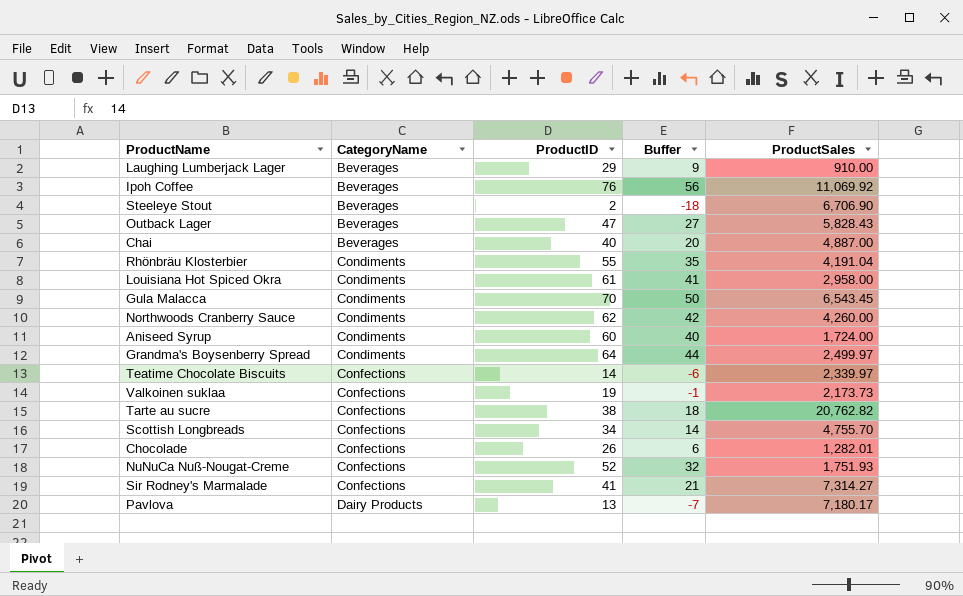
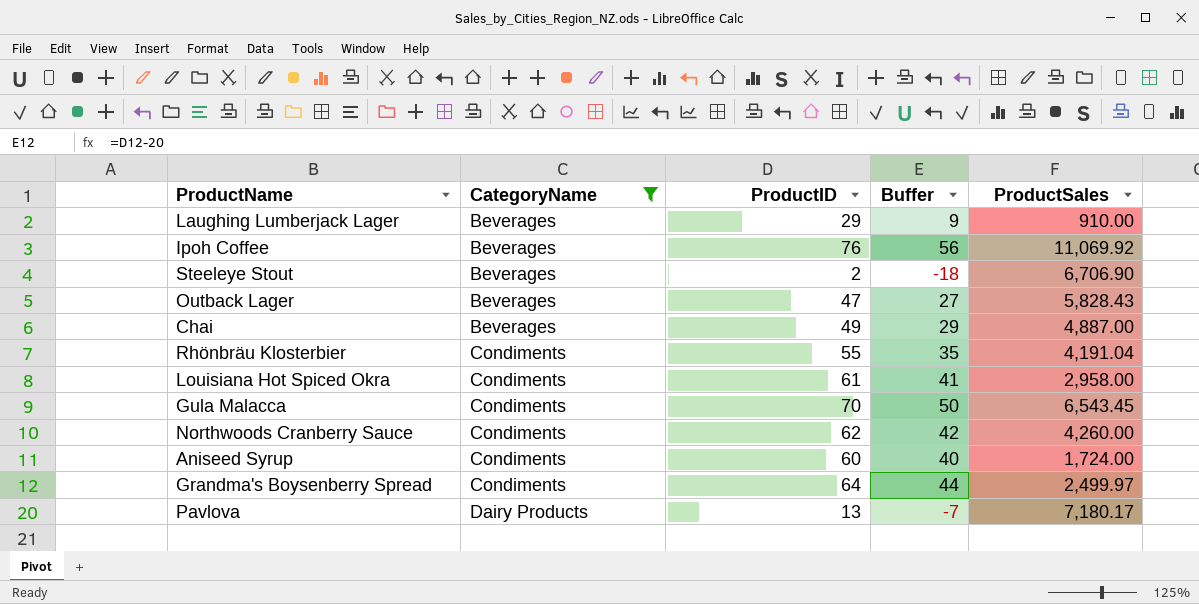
filter: none -> CategoryName != Confections
Chai | ProductID: 40 -> 49
Chai | Buffer: 20 -> 29

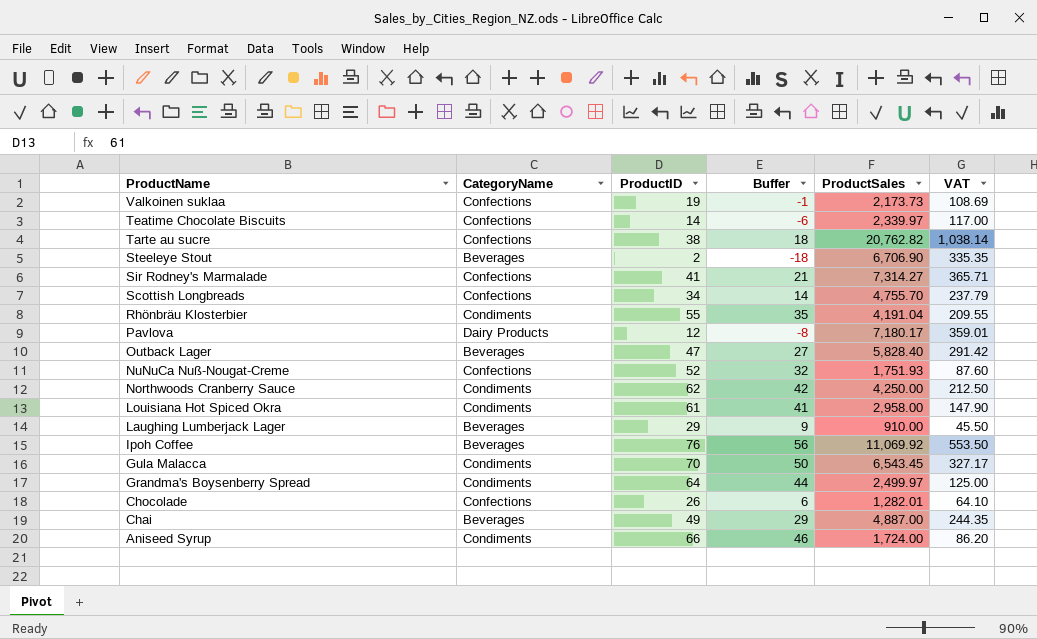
filter: CategoryName != Confections -> none
row order: CategoryName ascending -> ProductName descending
column VAT | formula: none -> [ProductSales] * 0.05
Pavlova | ProductID: 13 -> 12
Pavlova | Buffer: -7 -> -8
Outback Lager | ProductSales: 5,828.43 -> 5,828.40
Northwoods Cranberry Sauce | ProductSales: 4,260.00 -> 4,250.00
Aniseed Syrup | ProductID: 60 -> 66
Aniseed Syrup | Buffer: 40 -> 46

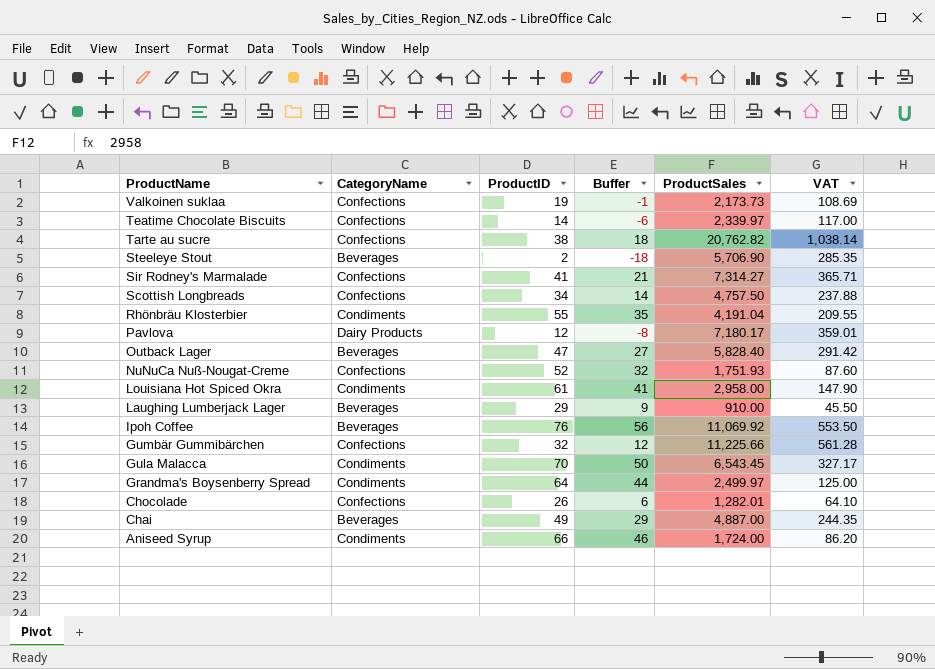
row Northwoods Cranberry Sauce: Condiments | 62 | 42 | 4,250.00 | 212.50 -> none
Steeleye Stout | ProductSales: 6,706.90 -> 5,706.90
Steeleye Stout | VAT: 335.35 -> 285.35
Scottish Longbreads | ProductSales: 4,755.70 -> 4,757.50
Scottish Longbreads | VAT: 237.79 -> 237.88
row Gumbär Gummibärchen: none -> Confections | 32 | 12 | 11,225.66 | 561.28

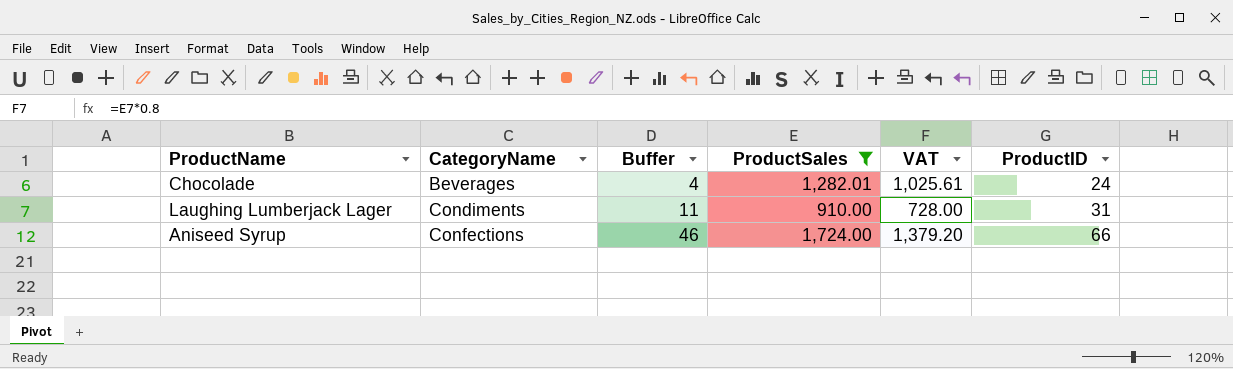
filter: none -> ProductSales <= 1,724.00
row order: ProductName descending -> CategoryName ascending
column VAT | formula: [ProductSales] * 0.05 -> [ProductSales] * 0.8
column ProductID | position: 3 -> 6
Chocolade | CategoryName: Confections -> Beverages
Chocolade | Buffer: 6 -> 4
Chocolade | ProductID: 26 -> 24
Laughing Lumberjack Lager | CategoryName: Beverages -> Condiments
Laughing Lumberjack Lager | Buffer: 9 -> 11
Laughing Lumberjack Lager | ProductID: 29 -> 31
Aniseed Syrup | CategoryName: Condiments -> Confections

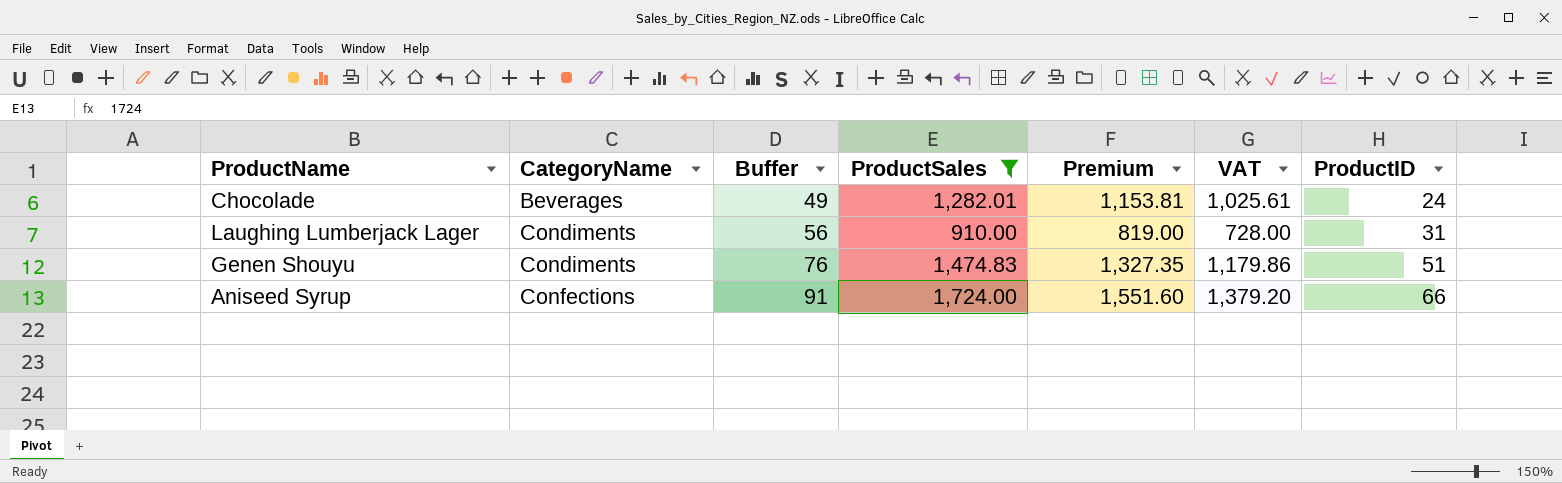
column Buffer | formula: [ProductID] - 20 -> [ProductID] + 25
column Premium | formula: none -> [ProductSales] * 0.9
row Genen Shouyu: none -> Condiments | 76 | 1,474.83 | 1,327.35 | 1,179.86 | 51

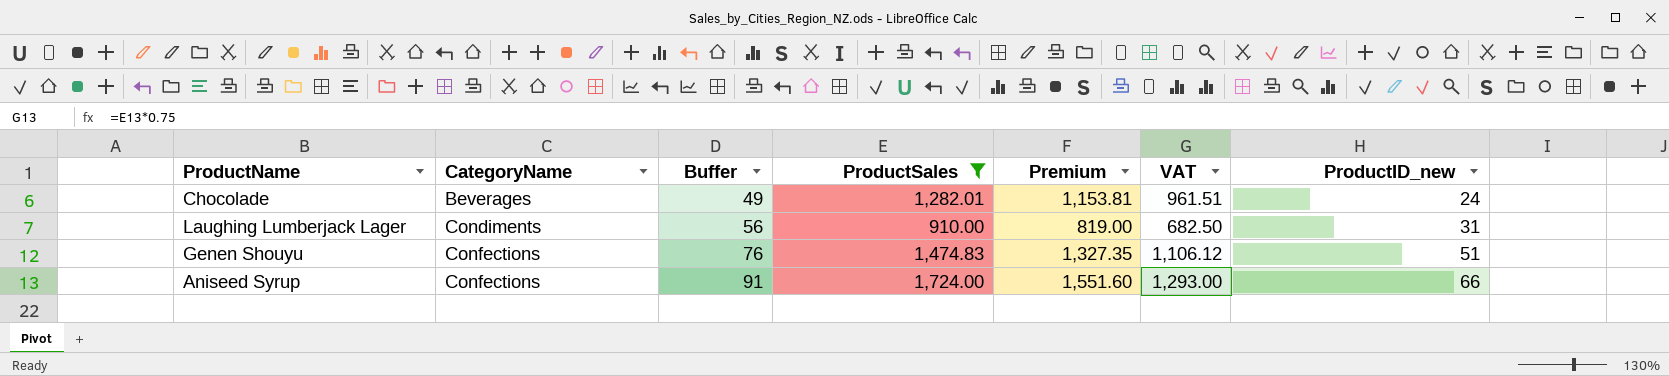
column VAT | formula: [ProductSales] * 0.8 -> [ProductSales] * 0.75
column name: ProductID -> ProductID_new
Genen Shouyu | CategoryName: Condiments -> Confections

